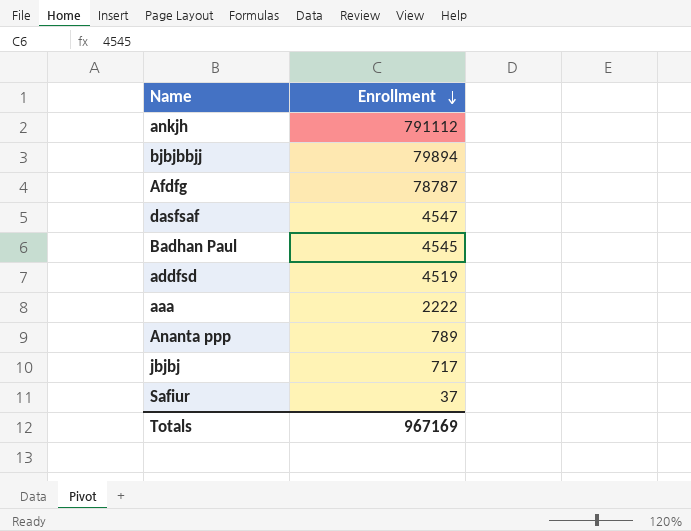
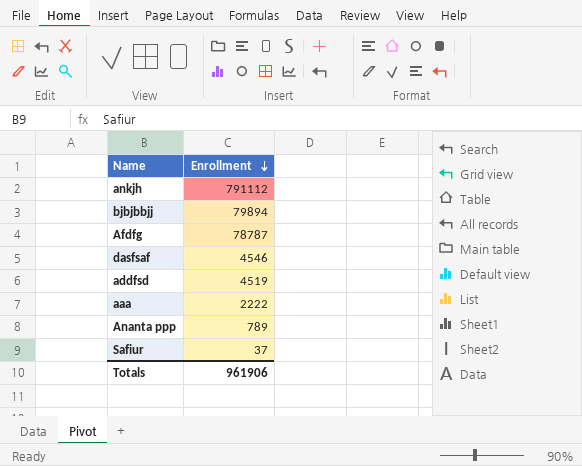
row Badhan Paul: 4545 -> none
row jbjbj: 717 -> none
dasfsaf | Enrollment: 4547 -> 4546
Totals | Enrollment: 967169 -> 961906

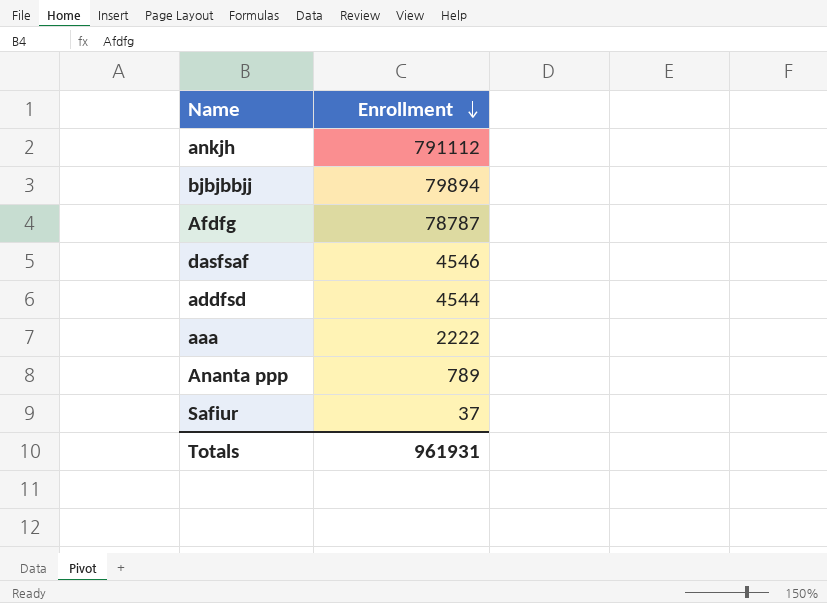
addfsd | Enrollment: 4519 -> 4544
Totals | Enrollment: 961906 -> 961931

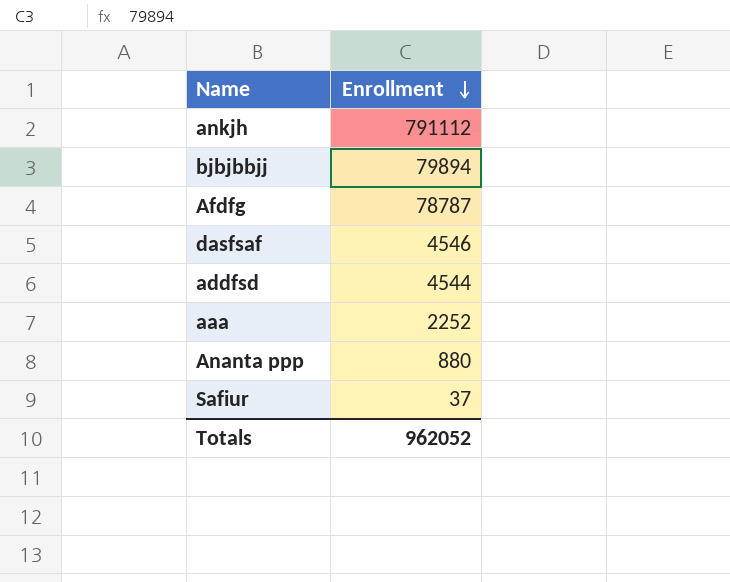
aaa | Enrollment: 2222 -> 2252
Ananta ppp | Enrollment: 789 -> 880
Totals | Enrollment: 961931 -> 962052

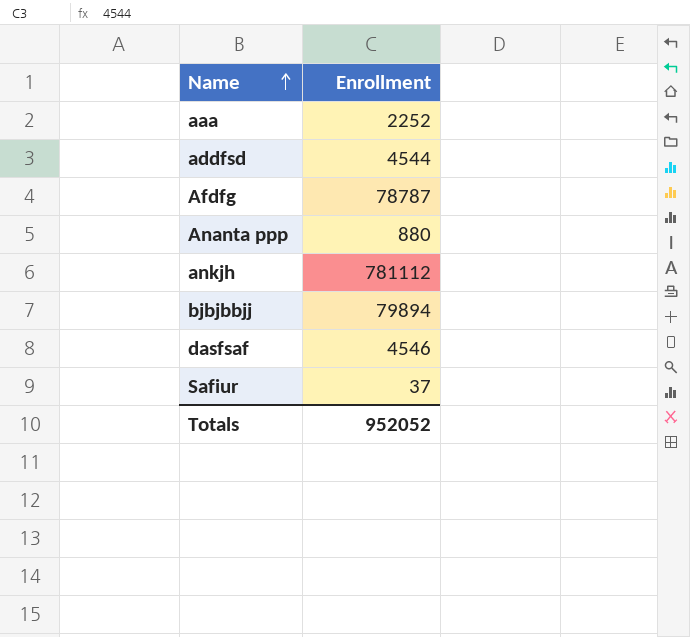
row order: Enrollment descending -> Name ascending
ankjh | Enrollment: 791112 -> 781112
Totals | Enrollment: 962052 -> 952052

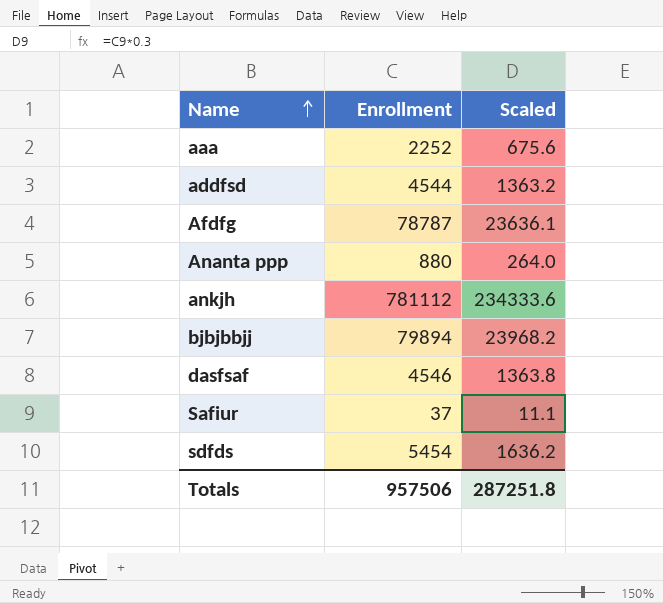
column Scaled | formula: none -> [Enrollment] * 0.3
row sdfds: none -> 5454 | 1636.2
Totals | Enrollment: 952052 -> 957506

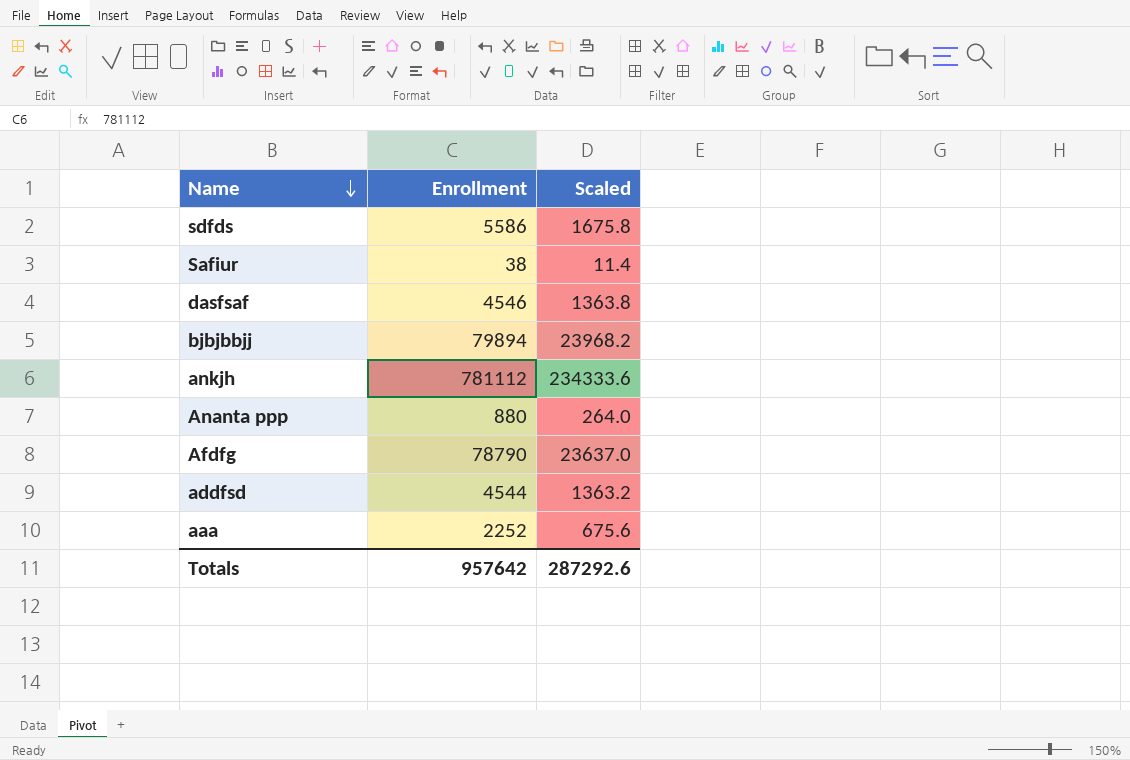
row order: Name ascending -> Name descending
sdfds | Enrollment: 5454 -> 5586
sdfds | Scaled: 1636.2 -> 1675.8
Safiur | Enrollment: 37 -> 38
Safiur | Scaled: 11.1 -> 11.4
Afdfg | Enrollment: 78787 -> 78790
Afdfg | Scaled: 23636.1 -> 23637.0
Totals | Enrollment: 957506 -> 957642
Totals | Scaled: 287251.8 -> 287292.6

